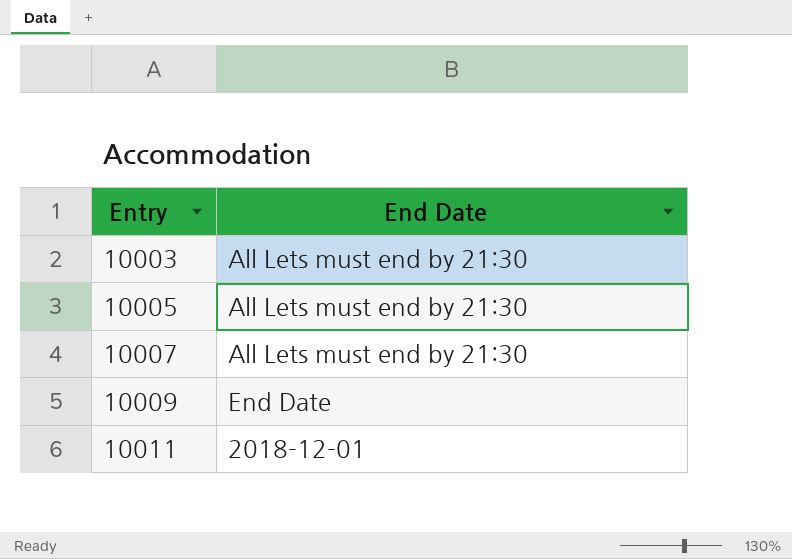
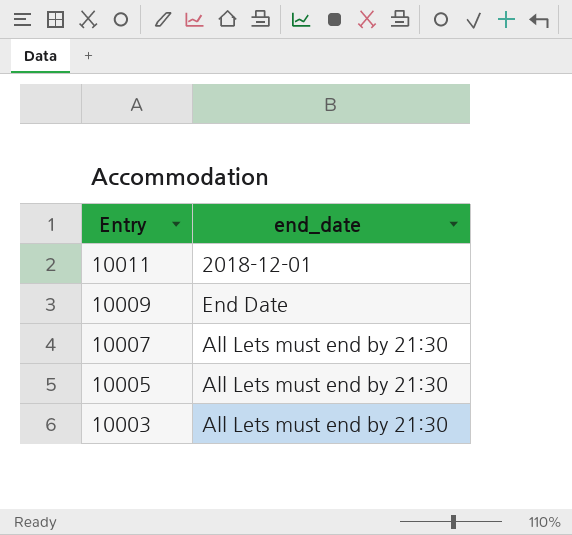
row order: Entry ascending -> Entry descending
column name: End Date -> end_date

